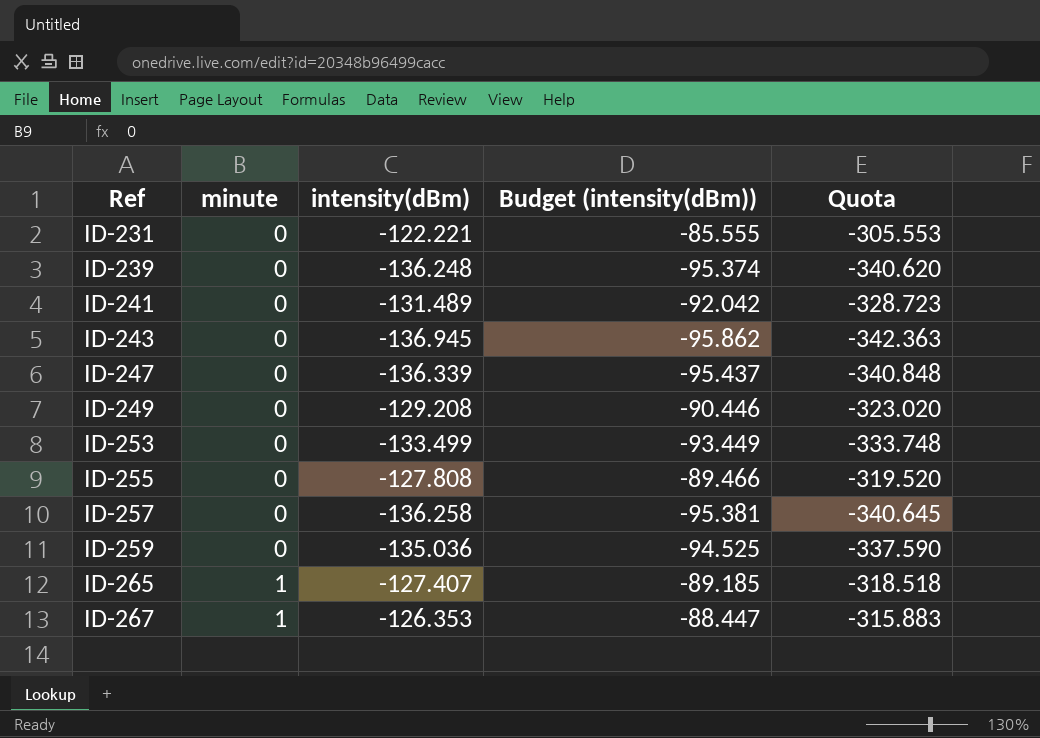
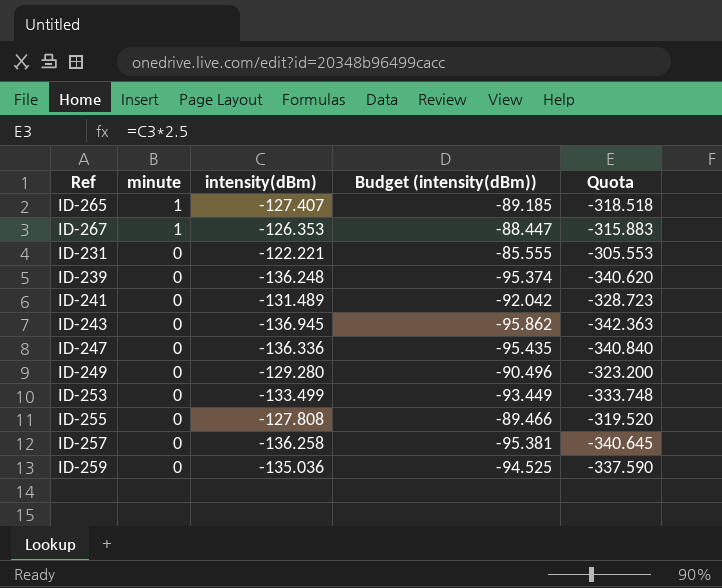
row order: Ref ascending -> minute descending
ID-247 | intensity(dBm): -136.339 -> -136.336
ID-247 | Budget (intensity(dBm)): -95.437 -> -95.435
ID-247 | Quota: -340.848 -> -340.840
ID-249 | intensity(dBm): -129.208 -> -129.280
ID-249 | Budget (intensity(dBm)): -90.446 -> -90.496
ID-249 | Quota: -323.020 -> -323.200

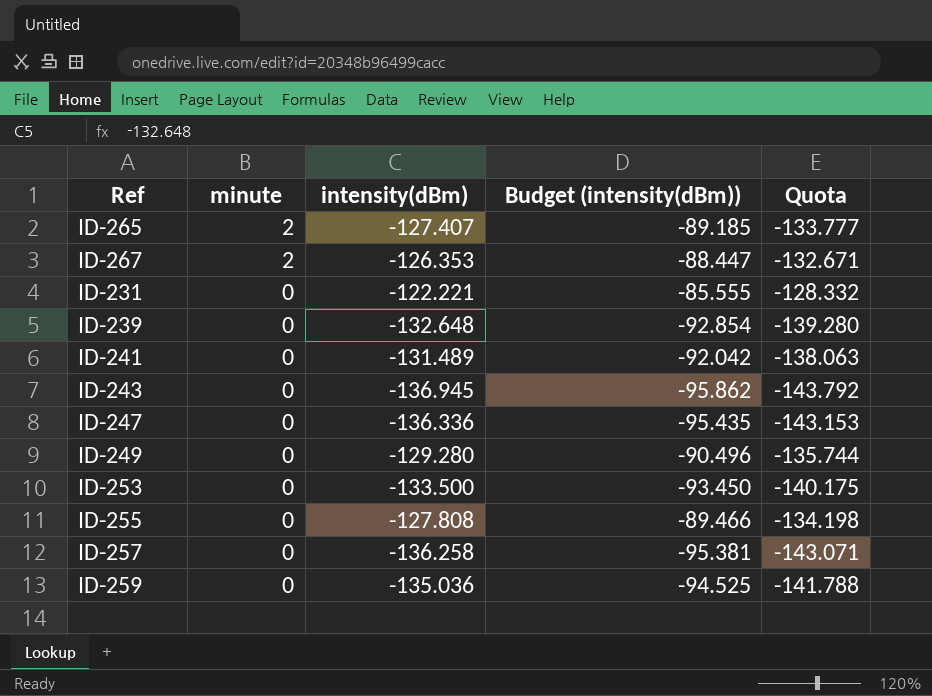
column Quota | formula: [intensity(dBm)] * 2.5 -> [intensity(dBm)] * 1.05
ID-265 | minute: 1 -> 2
ID-267 | minute: 1 -> 2
ID-239 | intensity(dBm): -136.248 -> -132.648
ID-239 | Budget (intensity(dBm)): -95.374 -> -92.854
ID-253 | intensity(dBm): -133.499 -> -133.500
ID-253 | Budget (intensity(dBm)): -93.449 -> -93.450

